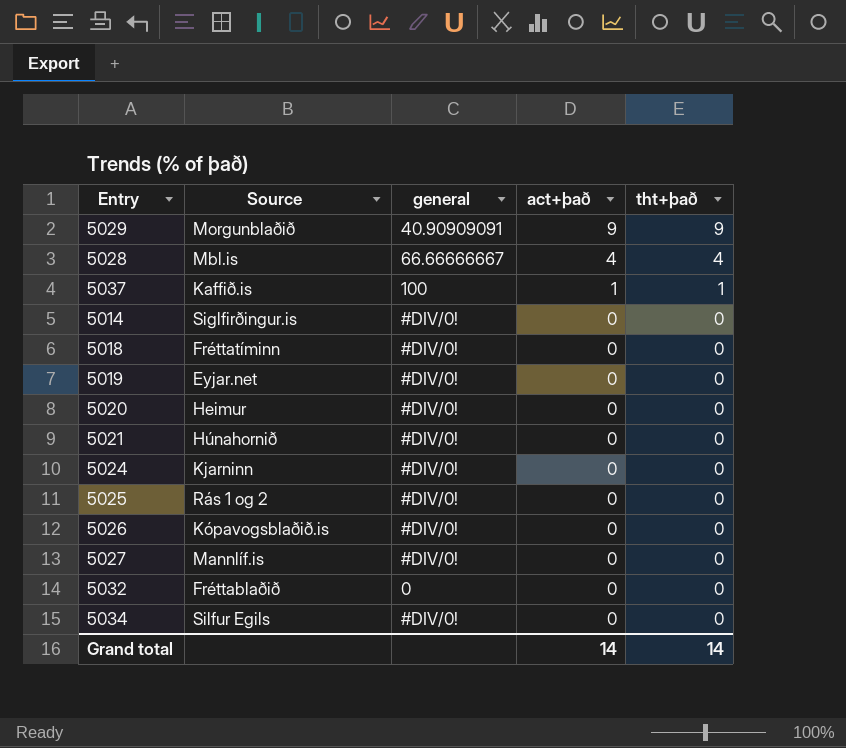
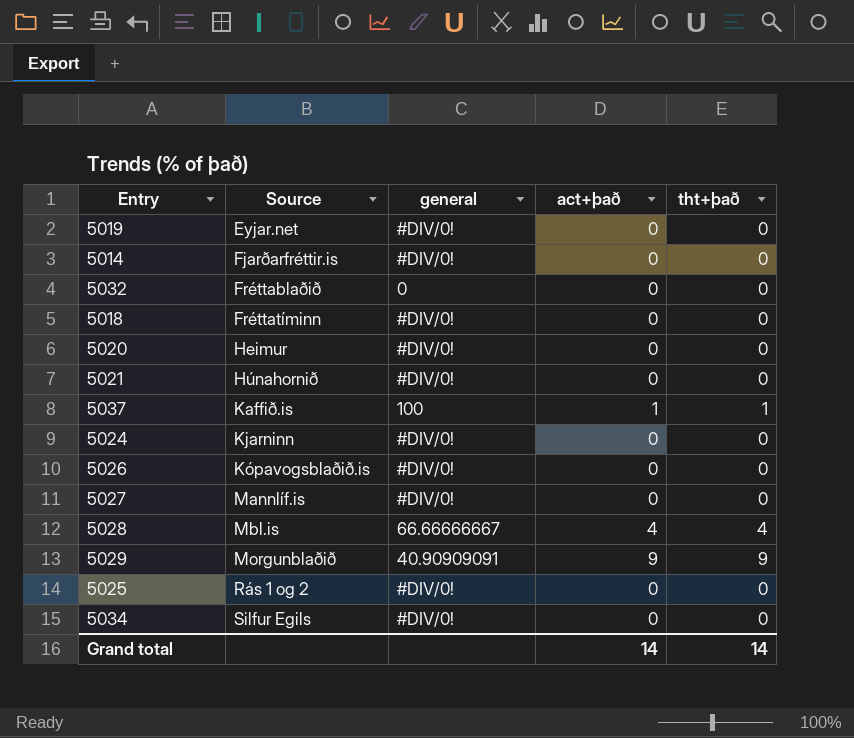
row order: act+það descending -> Source ascending
5014 | Source: Siglfirðingur.is -> Fjarðarfréttir.is

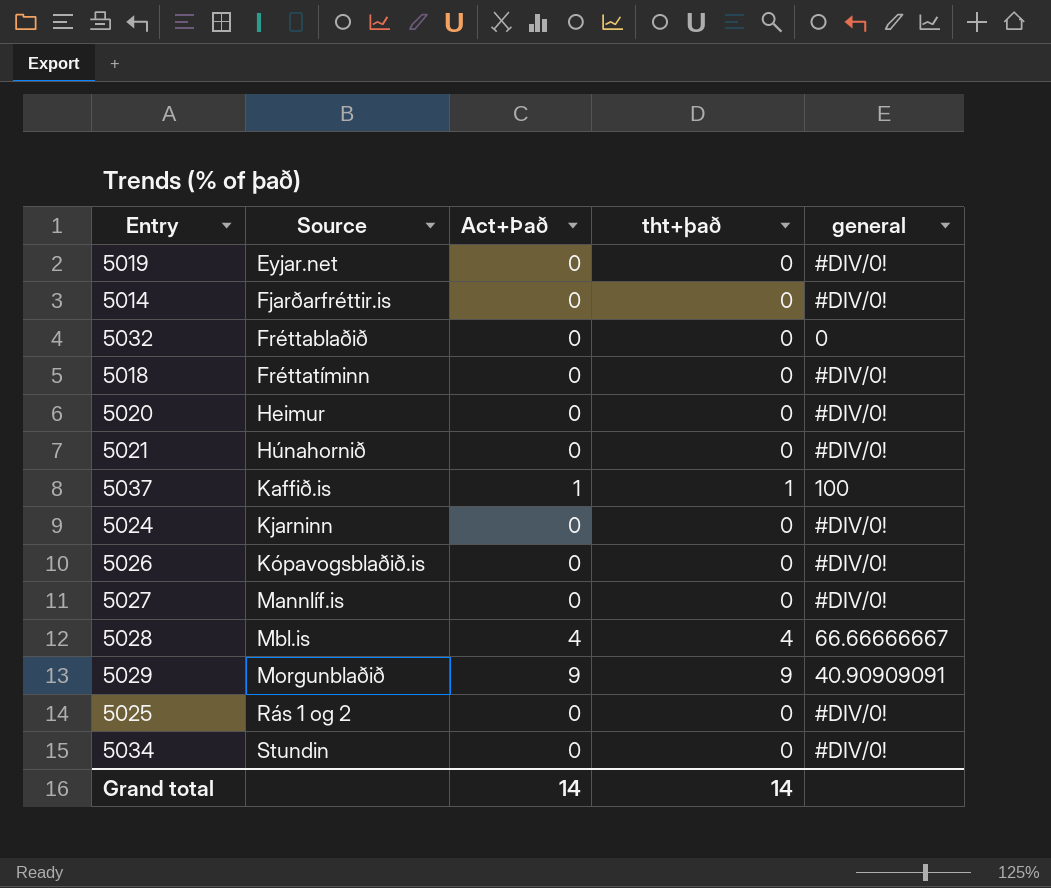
column name: act+það -> Act+Það
column general | position: 3 -> 5
5034 | Source: Silfur Egils -> Stundin

